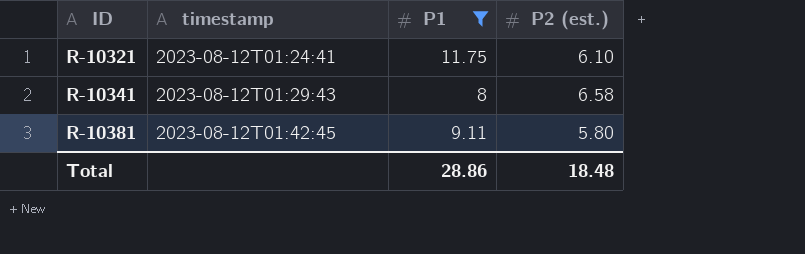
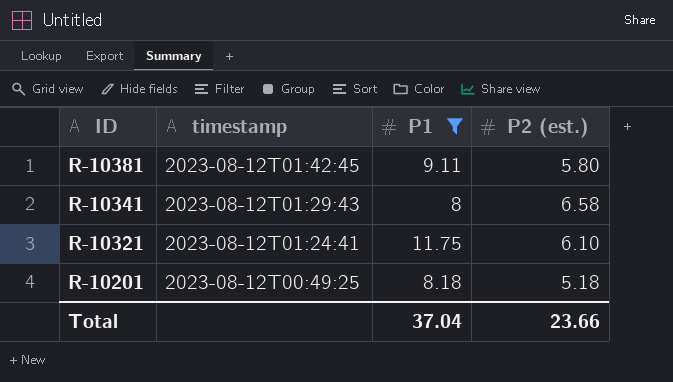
row order: ID ascending -> ID descending
row R-10201: none -> 2023-08-12T00:49:25 | 8.18 | 5.18
Total | P1: 28.86 -> 37.04
Total | P2 (est.): 18.48 -> 23.66

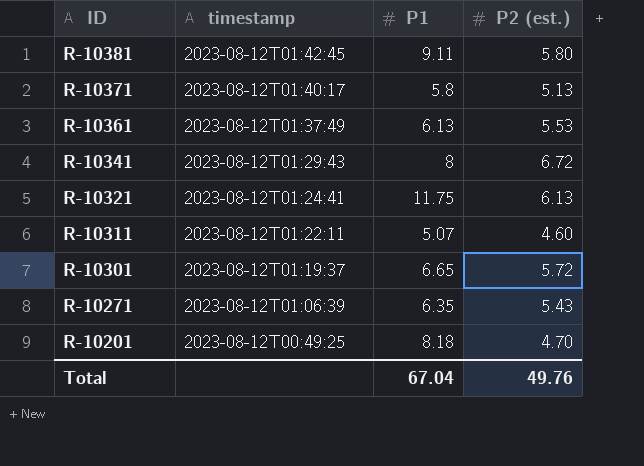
filter: P1 >= 8 -> none
R-10341 | P2 (est.): 6.58 -> 6.72
R-10321 | P2 (est.): 6.10 -> 6.13
R-10201 | P2 (est.): 5.18 -> 4.70
Total | P1: 37.04 -> 67.04
Total | P2 (est.): 23.66 -> 49.76

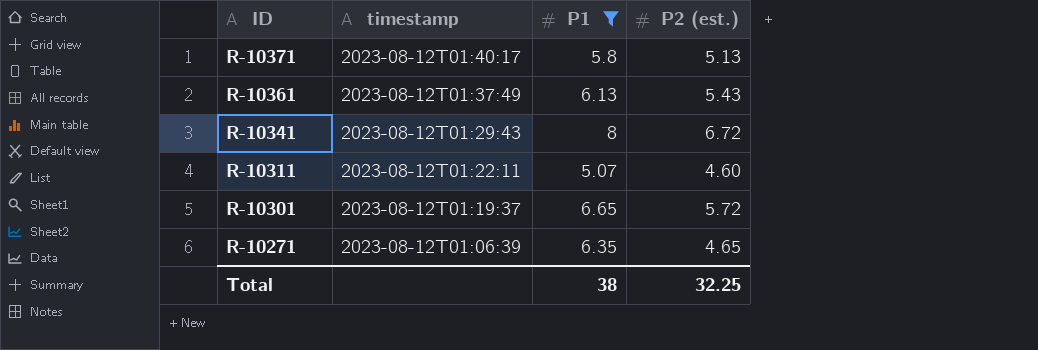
filter: none -> P1 <= 8
R-10361 | P2 (est.): 5.53 -> 5.43
R-10271 | P2 (est.): 5.43 -> 4.65
Total | P1: 67.04 -> 38
Total | P2 (est.): 49.76 -> 32.25

